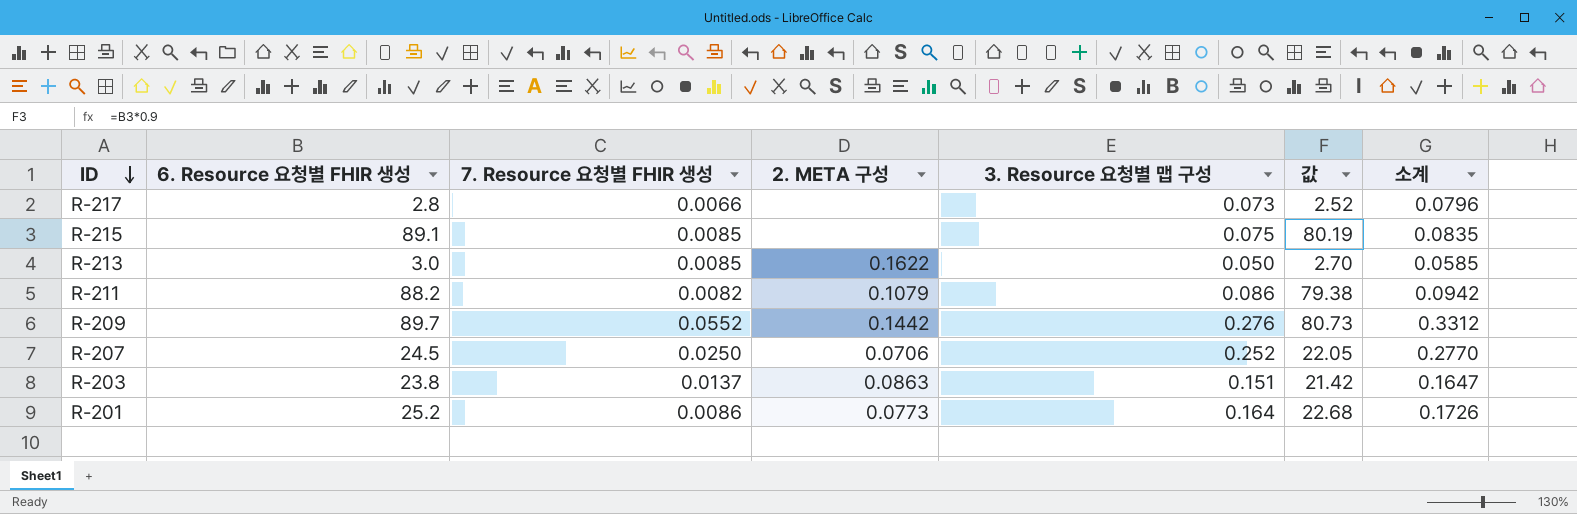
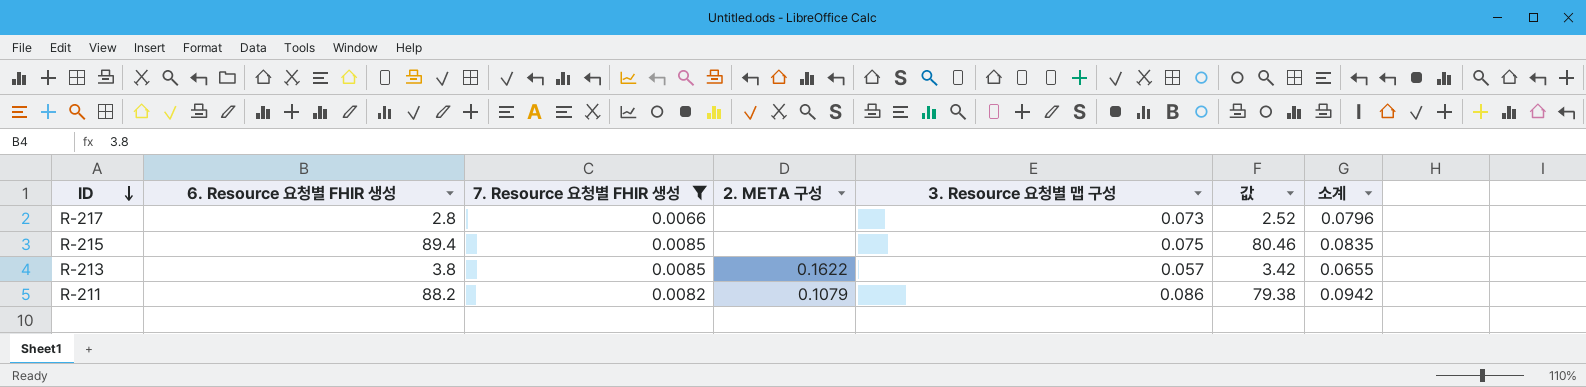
filter: none -> 7. Resource 요청별 FHIR 생성 <= 0.0085
R-215 | 6. Resource 요청별 FHIR 생성: 89.1 -> 89.4
R-215 | 값: 80.19 -> 80.46
R-213 | 6. Resource 요청별 FHIR 생성: 3.0 -> 3.8
R-213 | 3. Resource 요청별 맵 구성: 0.050 -> 0.057
R-213 | 값: 2.70 -> 3.42
R-213 | 소계: 0.0585 -> 0.0655

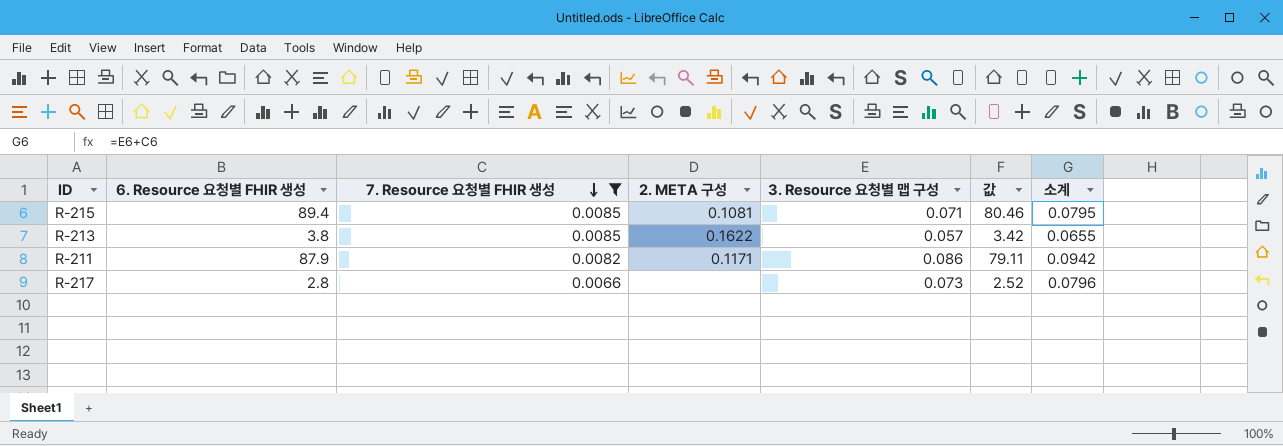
row order: ID descending -> 7. Resource 요청별 FHIR 생성 descending
R-215 | 2. META 구성: none -> 0.1081
R-215 | 3. Resource 요청별 맵 구성: 0.075 -> 0.071
R-215 | 소계: 0.0835 -> 0.0795
R-211 | 6. Resource 요청별 FHIR 생성: 88.2 -> 87.9
R-211 | 2. META 구성: 0.1079 -> 0.1171
R-211 | 값: 79.38 -> 79.11

